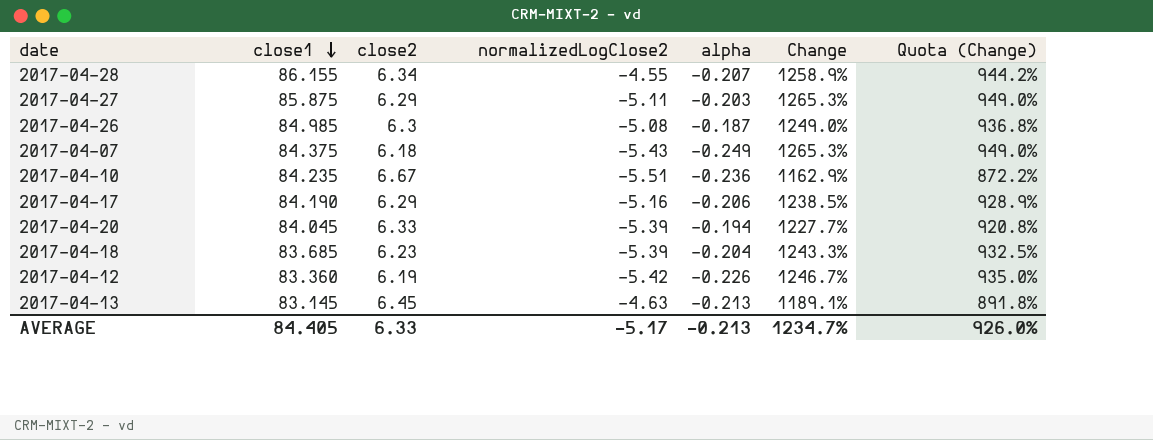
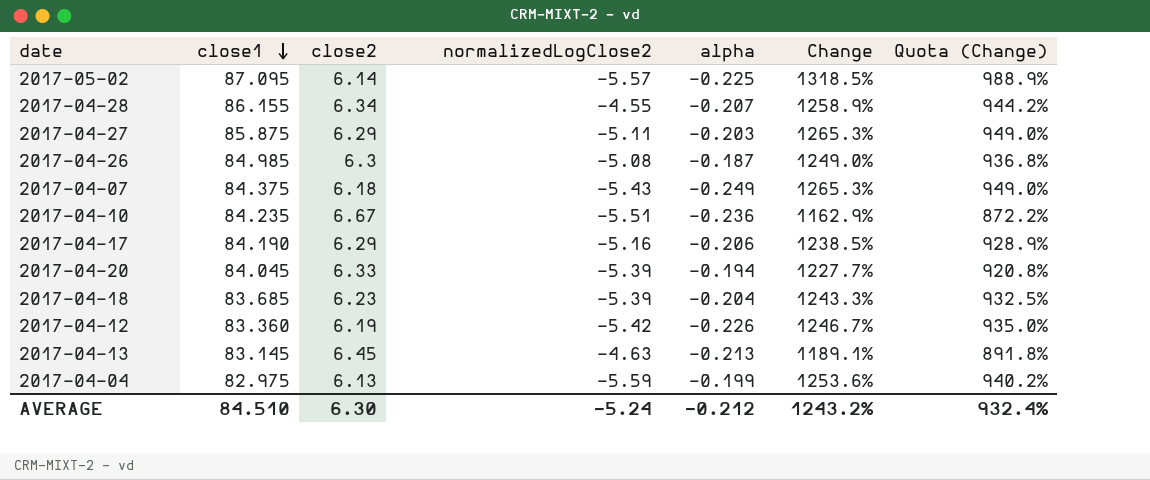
row 2017-05-02: none -> 87.095 | 6.14 | -5.57 | -0.225 | 1318.5% | 988.9%
row 2017-04-04: none -> 82.975 | 6.13 | -5.59 | -0.199 | 1253.6% | 940.2%
AVERAGE | close1: 84.405 -> 84.510
AVERAGE | close2: 6.33 -> 6.30
AVERAGE | normalizedLogClose2: -5.17 -> -5.24
AVERAGE | alpha: -0.213 -> -0.212
AVERAGE | Change: 1234.7% -> 1243.2%
AVERAGE | Quota (Change): 926.0% -> 932.4%

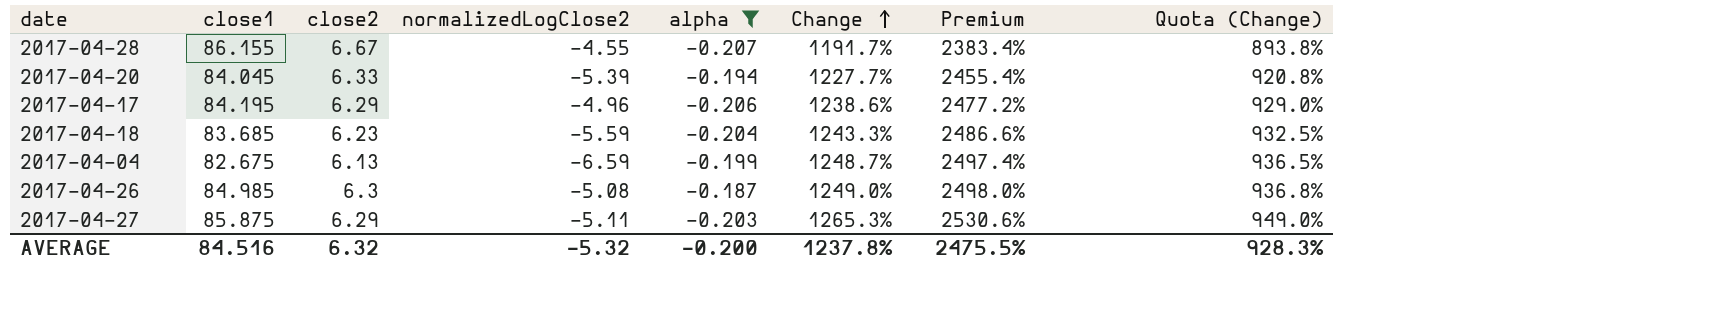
filter: none -> alpha >= -0.207
row order: close1 descending -> Change ascending
column Premium | formula: none -> [Change] * 2
2017-04-28 | close2: 6.34 -> 6.67
2017-04-28 | Change: 1258.9% -> 1191.7%
2017-04-28 | Quota (Change): 944.2% -> 893.8%
2017-04-17 | close1: 84.190 -> 84.195
2017-04-17 | normalizedLogClose2: -5.16 -> -4.96
2017-04-17 | Change: 1238.5% -> 1238.6%
2017-04-17 | Quota (Change): 928.9% -> 929.0%
2017-04-18 | normalizedLogClose2: -5.39 -> -5.59
2017-04-04 | close1: 82.975 -> 82.675
2017-04-04 | normalizedLogClose2: -5.59 -> -6.59
2017-04-04 | Change: 1253.6% -> 1248.7%
2017-04-04 | Quota (Change): 940.2% -> 936.5%
AVERAGE | close1: 84.510 -> 84.516
AVERAGE | close2: 6.30 -> 6.32
AVERAGE | normalizedLogClose2: -5.24 -> -5.32
AVERAGE | alpha: -0.212 -> -0.200
AVERAGE | Change: 1243.2% -> 1237.8%
AVERAGE | Quota (Change): 932.4% -> 928.3%

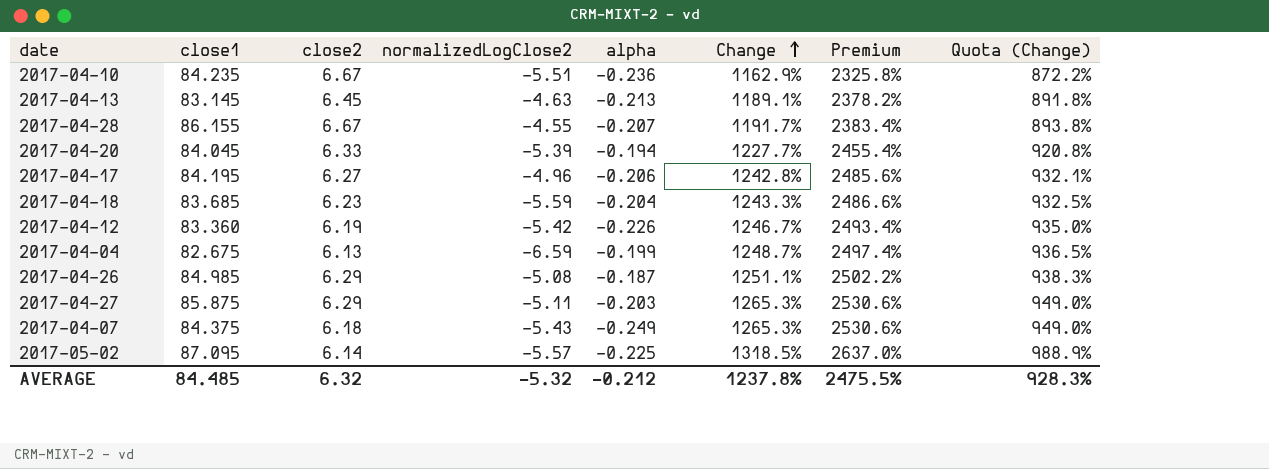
filter: alpha >= -0.207 -> none
2017-04-17 | close2: 6.29 -> 6.27
2017-04-17 | Change: 1238.6% -> 1242.8%
2017-04-17 | Premium: 2477.2% -> 2485.6%
2017-04-17 | Quota (Change): 929.0% -> 932.1%
2017-04-26 | close2: 6.3 -> 6.29
2017-04-26 | Change: 1249.0% -> 1251.1%
2017-04-26 | Premium: 2498.0% -> 2502.2%
2017-04-26 | Quota (Change): 936.8% -> 938.3%
AVERAGE | close1: 84.516 -> 84.485
AVERAGE | alpha: -0.200 -> -0.212

